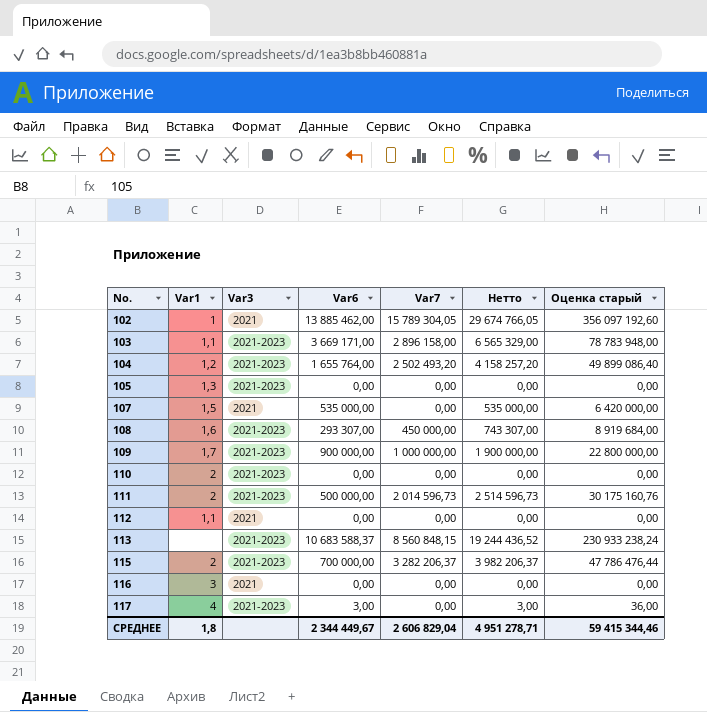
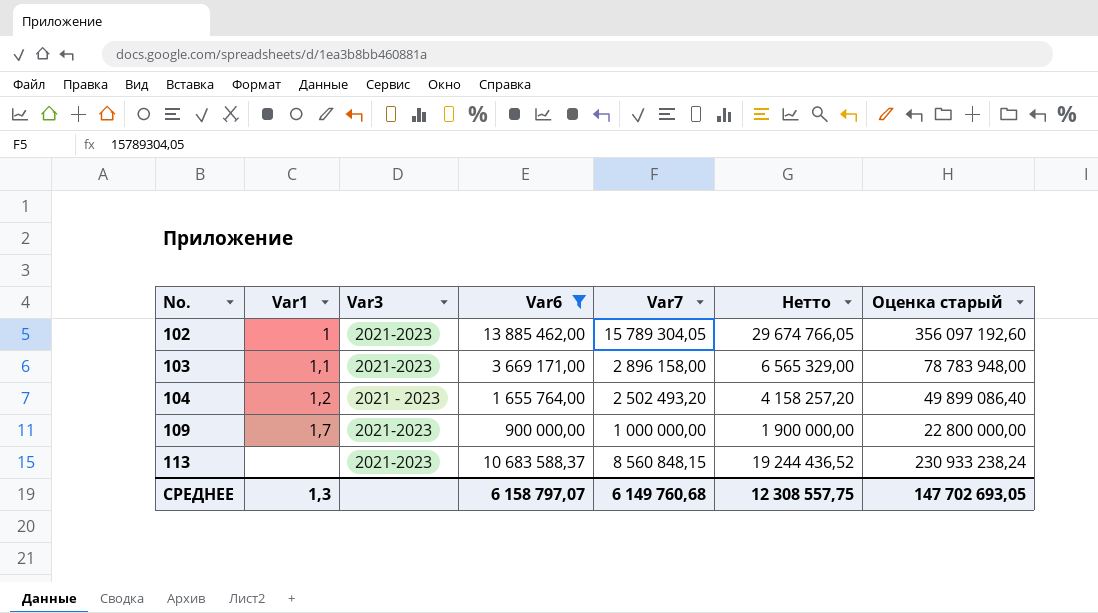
filter: none -> Var6 >= 900 000,00
102 | Var3: 2021 -> 2021-2023
104 | Var3: 2021-2023 -> 2021 - 2023
СРЕДНЕЕ | Var1: 1,8 -> 1,3
СРЕДНЕЕ | Var6: 2 344 449,67 -> 6 158 797,07
СРЕДНЕЕ | Var7: 2 606 829,04 -> 6 149 760,68
СРЕДНЕЕ | Нетто: 4 951 278,71 -> 12 308 557,75
СРЕДНЕЕ | Оценка старый: 59 415 344,46 -> 147 702 693,05

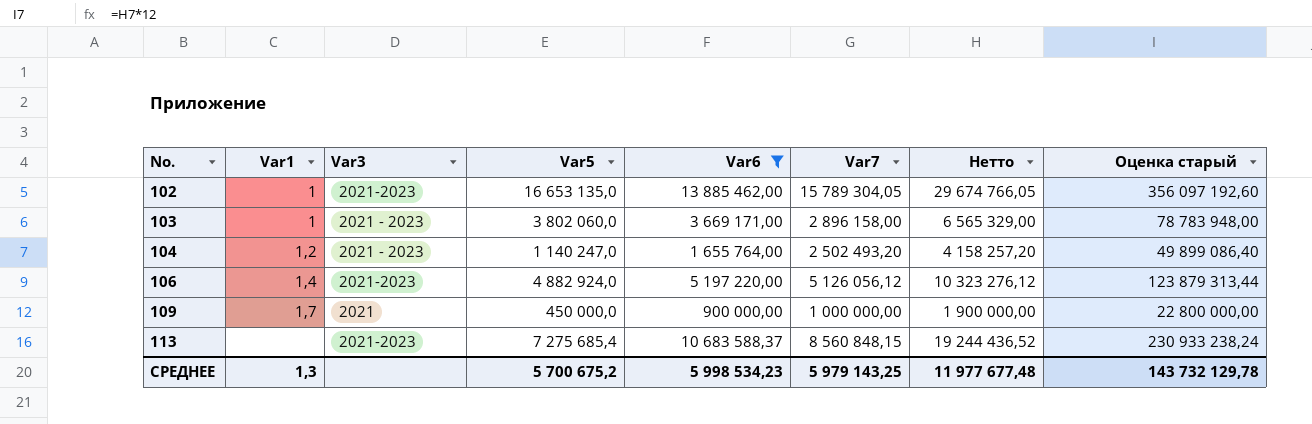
column Var5 | position: none -> 4
103 | Var1: 1,1 -> 1
103 | Var3: 2021-2023 -> 2021 - 2023
row 106: none -> 1,4 | 2021-2023 | 4 882 924,0 | 5 197 220,00 | 5 126 056,12 | 10 323 276,12 | 123 879 313,44
109 | Var3: 2021-2023 -> 2021
СРЕДНЕЕ | Var6: 6 158 797,07 -> 5 998 534,23
СРЕДНЕЕ | Var7: 6 149 760,68 -> 5 979 143,25
СРЕДНЕЕ | Нетто: 12 308 557,75 -> 11 977 677,48
СРЕДНЕЕ | Оценка старый: 147 702 693,05 -> 143 732 129,78

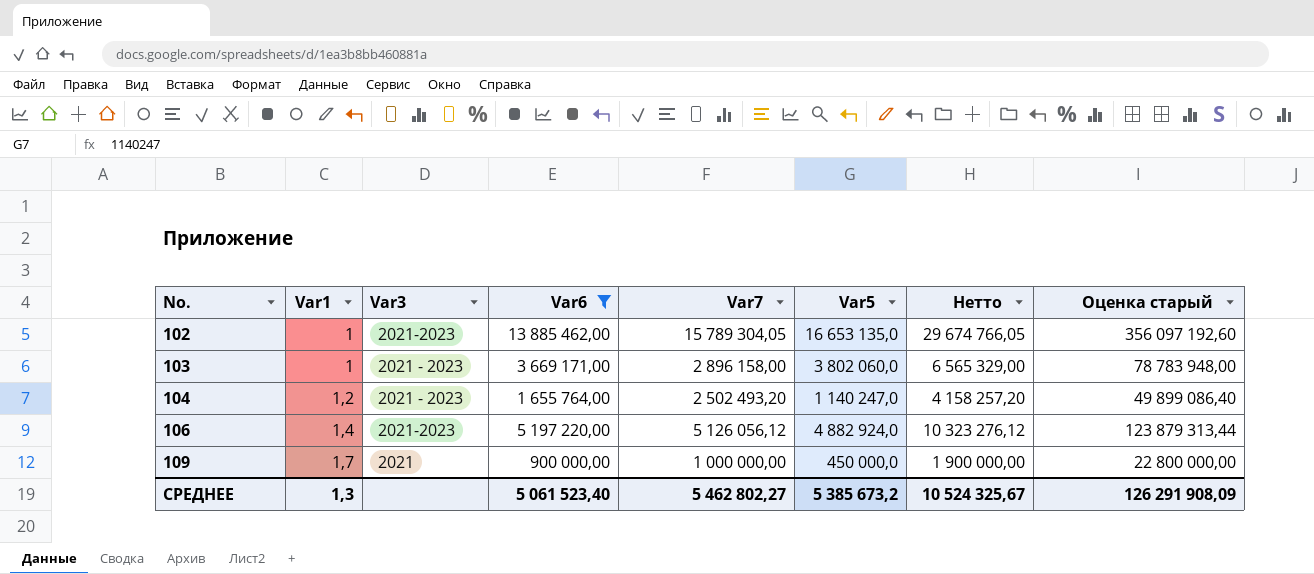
column Var5 | position: 4 -> 6
row 113: none | 2021-2023 | 7 275 685,4 | 10 683 588,37 | 8 560 848,15 | 19 244 436,52 | 230 933 238,24 -> none
СРЕДНЕЕ | Var6: 5 998 534,23 -> 5 061 523,40
СРЕДНЕЕ | Var7: 5 979 143,25 -> 5 462 802,27
СРЕДНЕЕ | Var5: 5 700 675,2 -> 5 385 673,2
СРЕДНЕЕ | Нетто: 11 977 677,48 -> 10 524 325,67
СРЕДНЕЕ | Оценка старый: 143 732 129,78 -> 126 291 908,09

